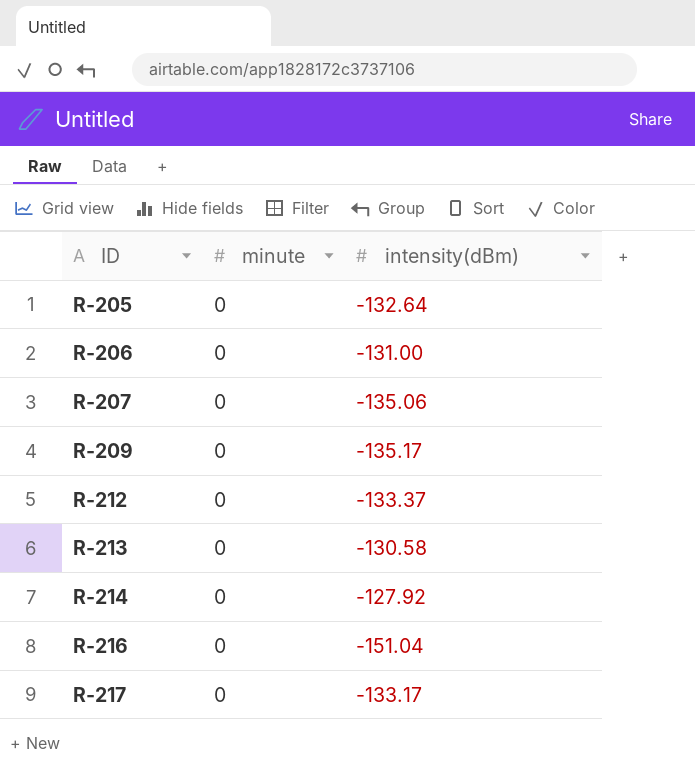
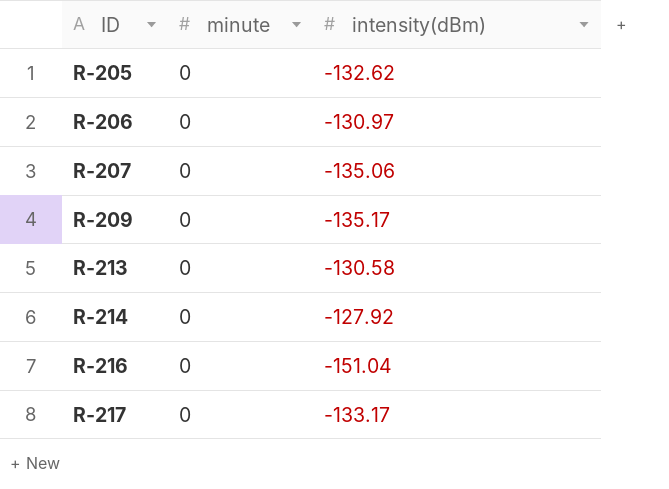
row R-212: 0 | -133.37 -> none
R-205 | intensity(dBm): -132.64 -> -132.62
R-206 | intensity(dBm): -131.00 -> -130.97

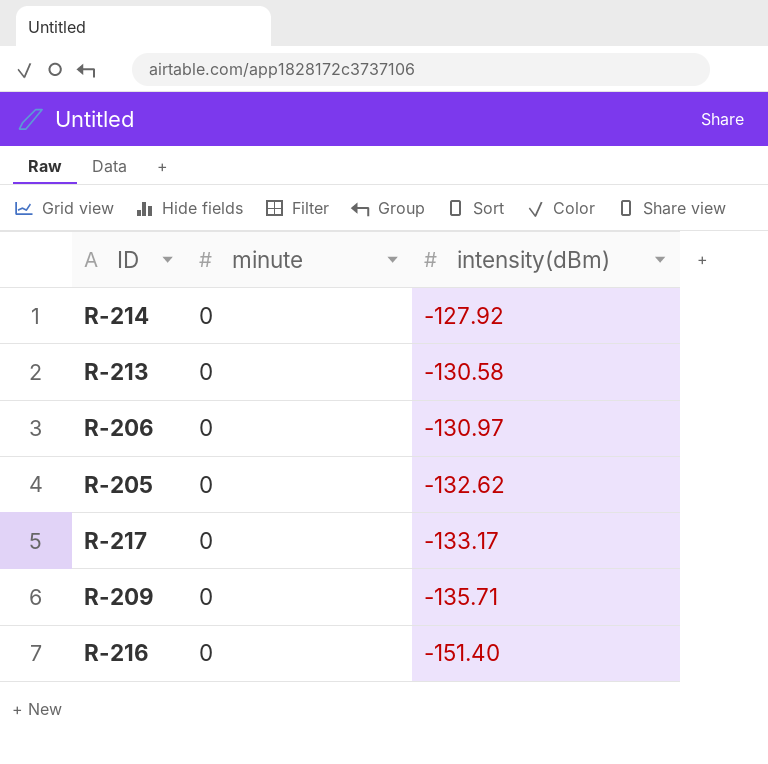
row order: ID ascending -> intensity(dBm) descending
row R-207: 0 | -135.06 -> none
R-209 | intensity(dBm): -135.17 -> -135.71
R-216 | intensity(dBm): -151.04 -> -151.40

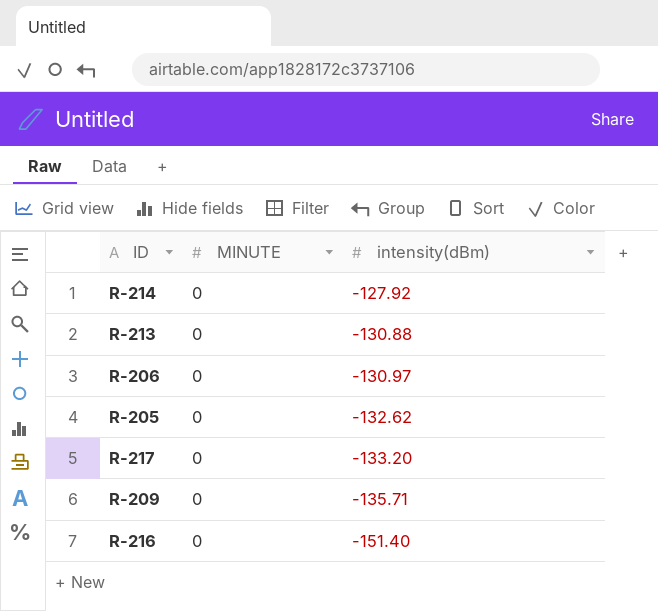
column name: minute -> MINUTE
R-213 | intensity(dBm): -130.58 -> -130.88
R-217 | intensity(dBm): -133.17 -> -133.20

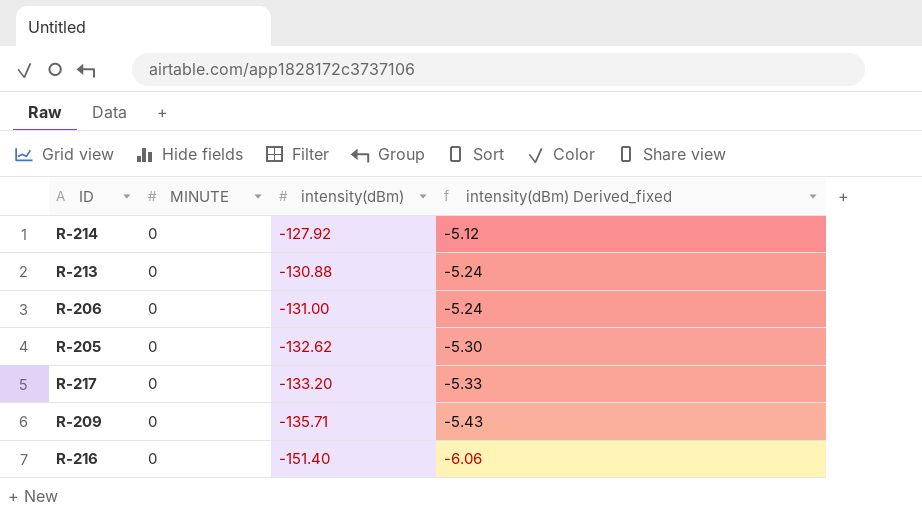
column intensity(dBm) Derived_fixed | formula: none -> [intensity(dBm)] * 0.04
R-206 | intensity(dBm): -130.97 -> -131.00

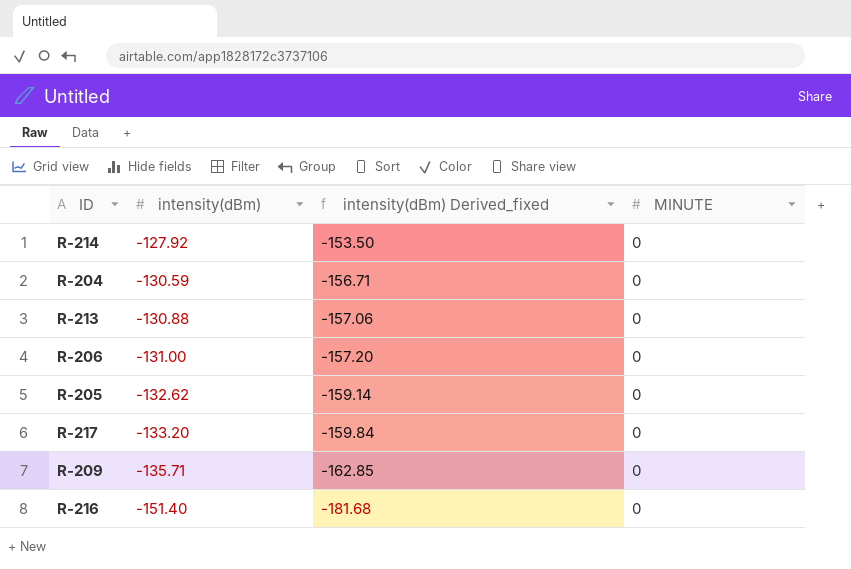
column intensity(dBm) Derived_fixed | formula: [intensity(dBm)] * 0.04 -> [intensity(dBm)] * 1.2
column MINUTE | position: 2 -> 4
row R-204: none -> -130.59 | -156.71 | 0

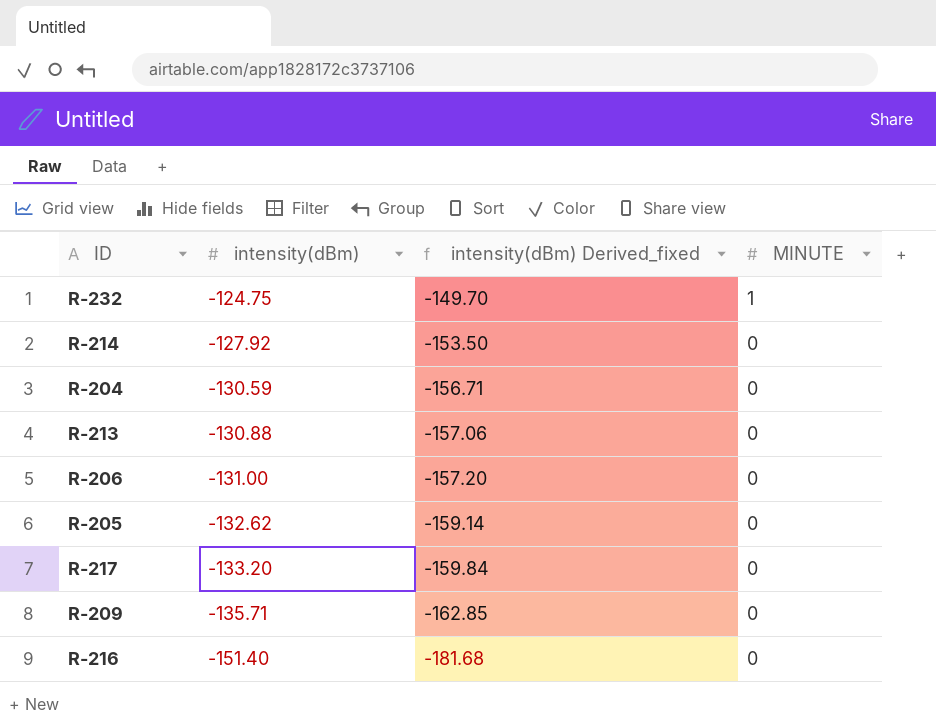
row R-232: none -> -124.75 | -149.70 | 1

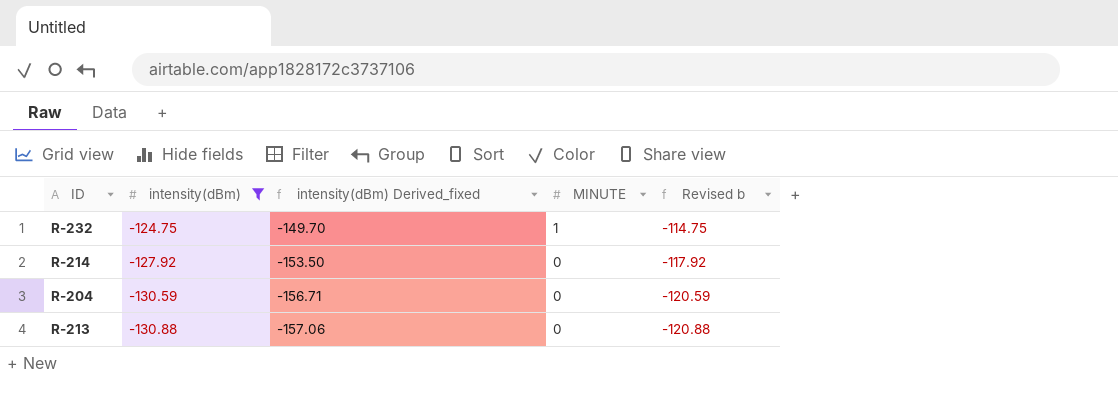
filter: none -> intensity(dBm) >= -130.88
column Revised b | formula: none -> [intensity(dBm)] + 10

